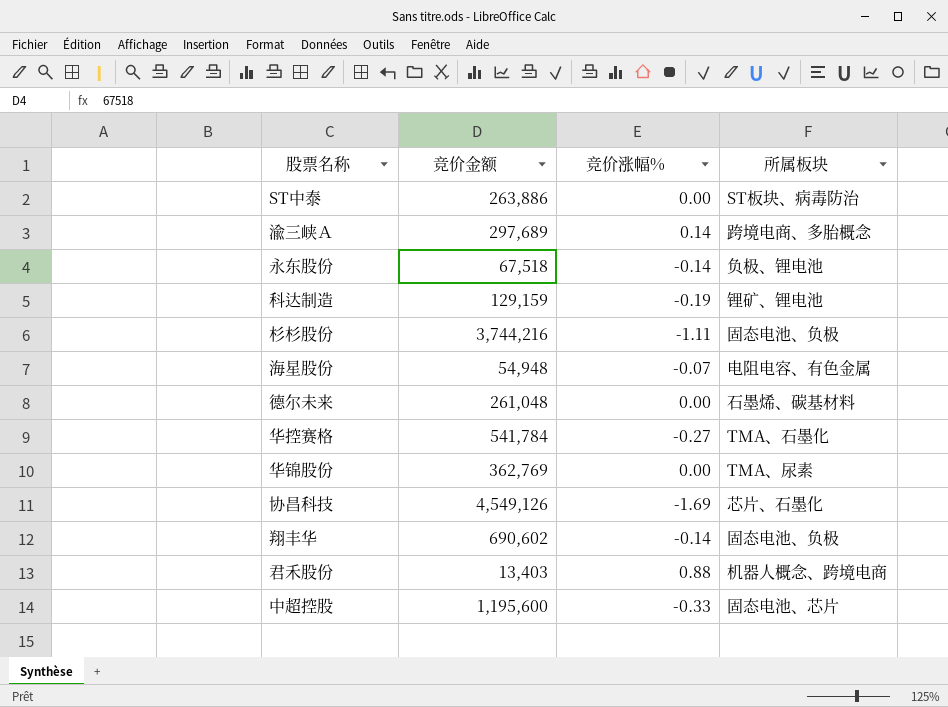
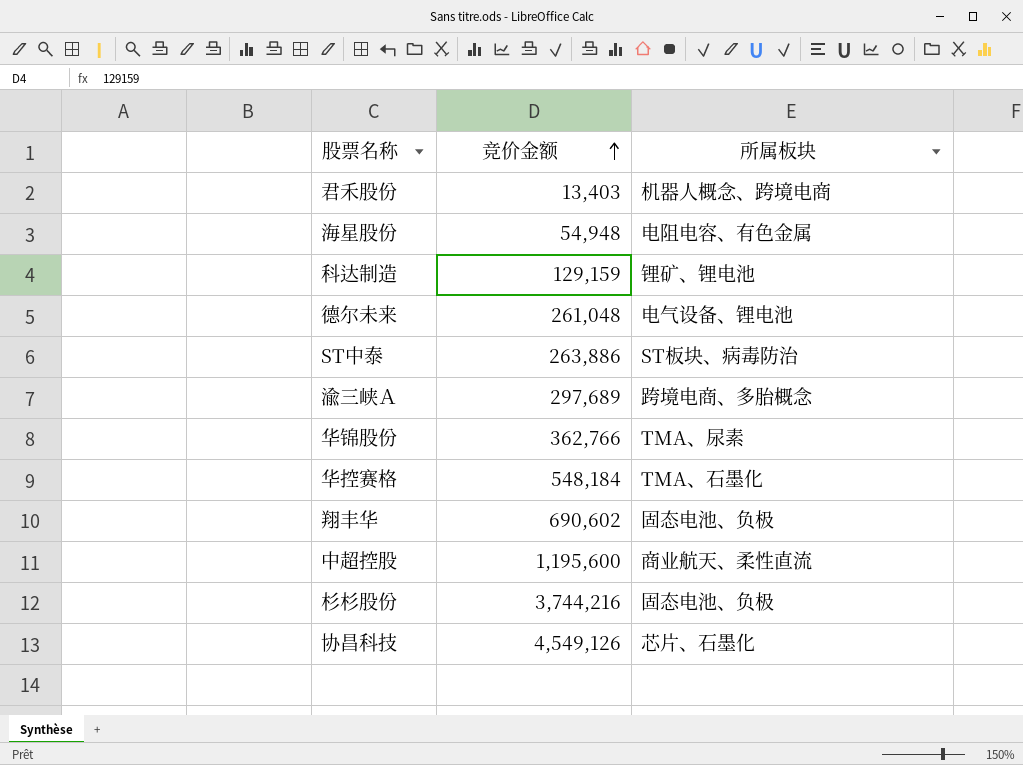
row order: none -> 竞价金额 ascending
column 竞价涨幅% | position: 3 -> none
row 永东股份: 67,518 | -0.14 | 负极、锂电池 -> none
德尔未来 | 所属板块: 石墨烯、碳基材料 -> 电气设备、锂电池
华锦股份 | 竞价金额: 362,769 -> 362,766
华控赛格 | 竞价金额: 541,784 -> 548,184
中超控股 | 所属板块: 固态电池、芯片 -> 商业航天、柔性直流

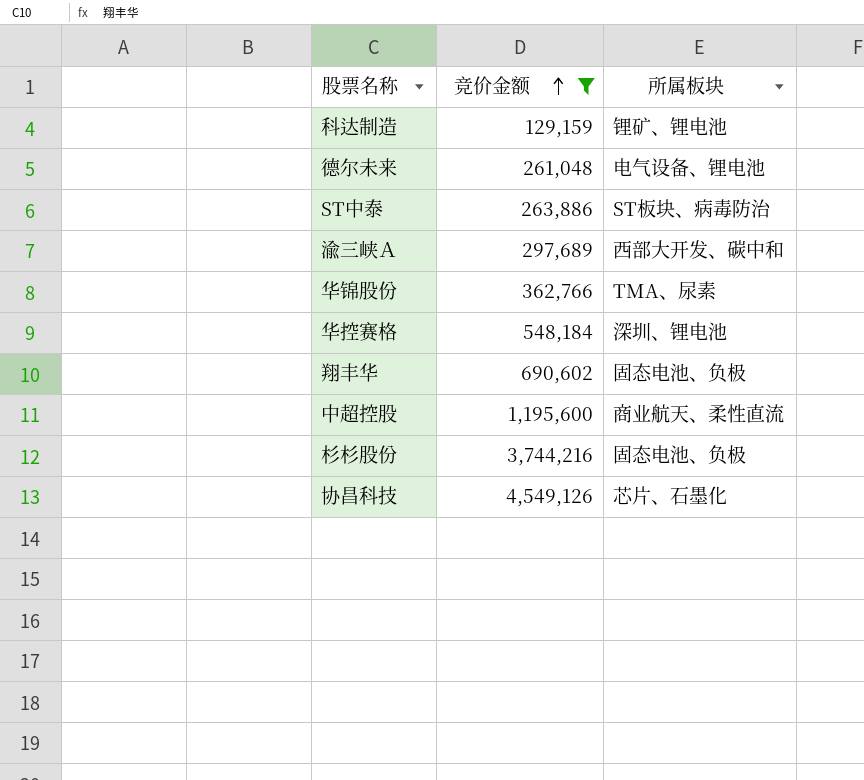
filter: none -> 竞价金额 >= 129,159
渝三峡Ａ | 所属板块: 跨境电商、多胎概念 -> 西部大开发、碳中和
华控赛格 | 所属板块: TMA、石墨化 -> 深圳、锂电池

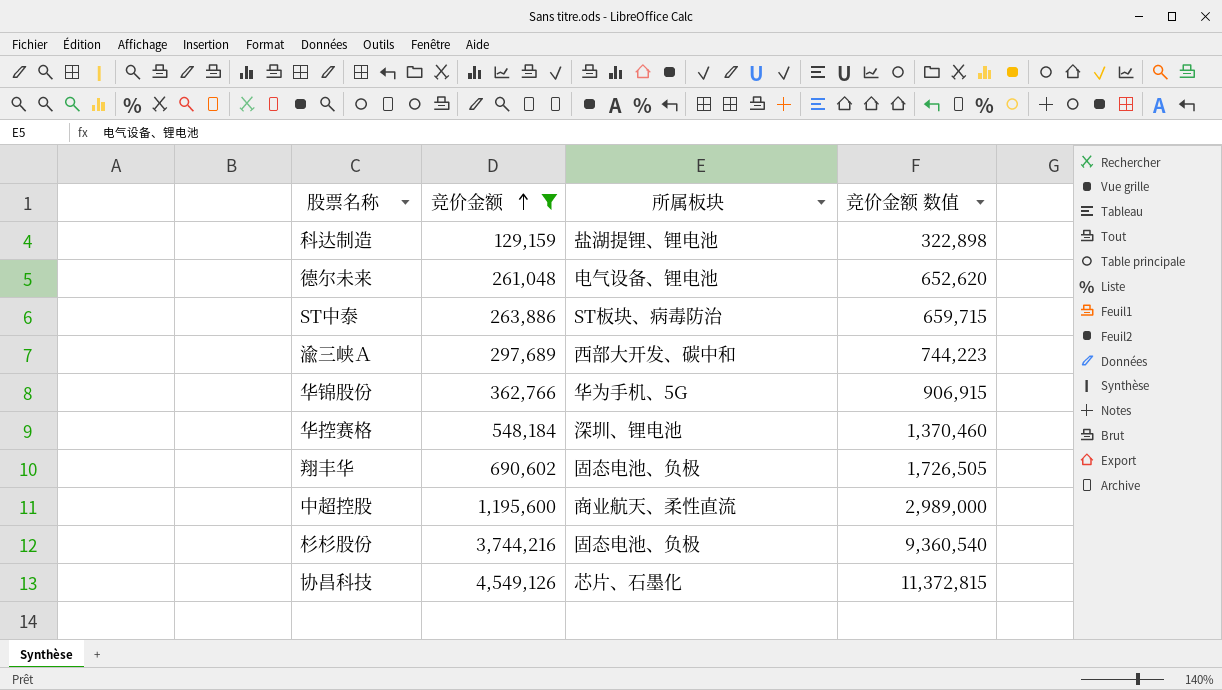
column 竞价金额 数值 | formula: none -> [竞价金额] * 2.5
科达制造 | 所属板块: 锂矿、锂电池 -> 盐湖提锂、锂电池
华锦股份 | 所属板块: TMA、尿素 -> 华为手机、5G

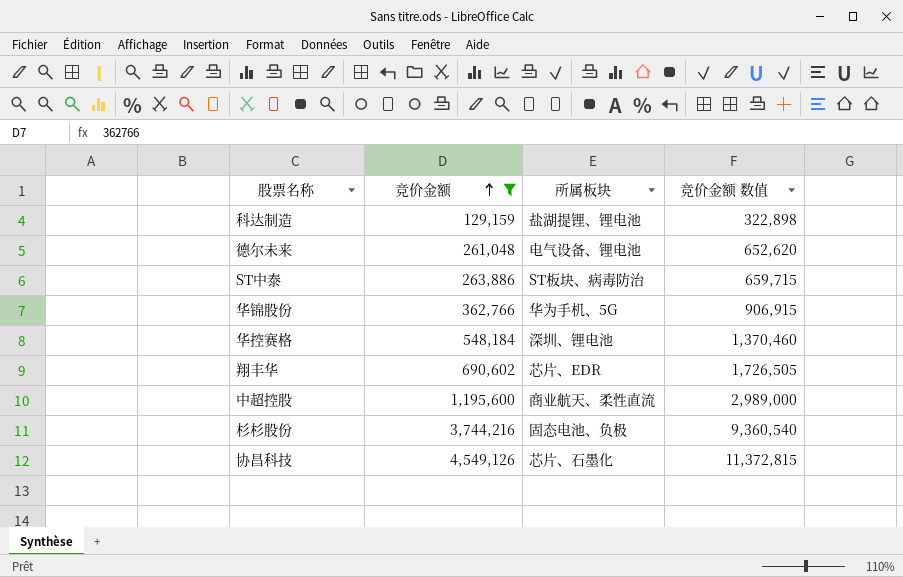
row 渝三峡Ａ: 297,689 | 西部大开发、碳中和 | 744,223 -> none
翔丰华 | 所属板块: 固态电池、负极 -> 芯片、EDR

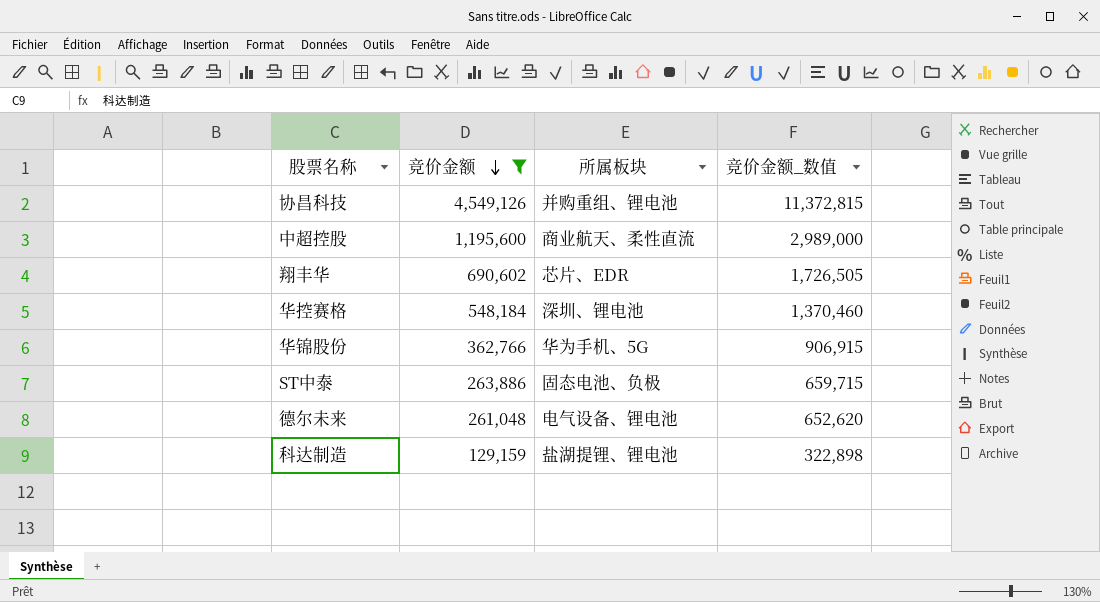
row order: 竞价金额 ascending -> 竞价金额 descending
column name: 竞价金额 数值 -> 竞价金额_数值
row 杉杉股份: 3,744,216 | 固态电池、负极 | 9,360,540 -> none
协昌科技 | 所属板块: 芯片、石墨化 -> 并购重组、锂电池
ST中泰 | 所属板块: ST板块、病毒防治 -> 固态电池、负极

